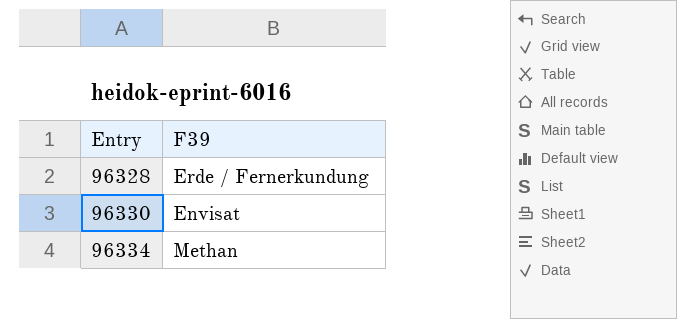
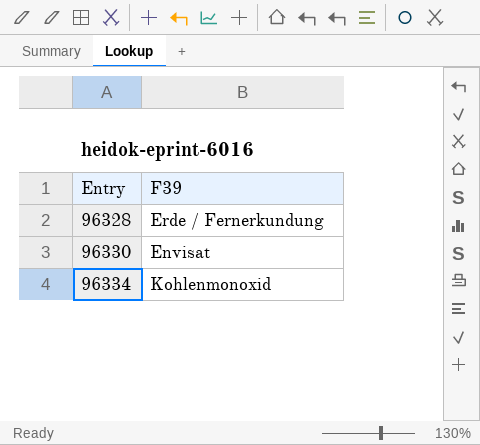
96334 | F39: Methan -> Kohlenmonoxid

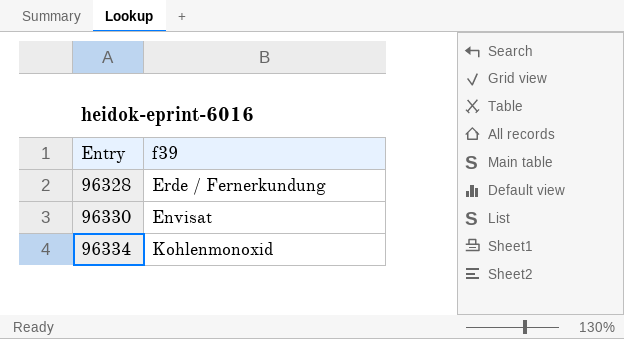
column name: F39 -> f39

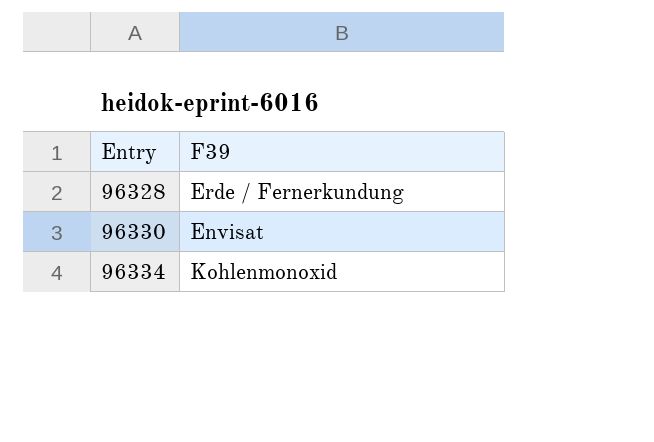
column name: f39 -> F39

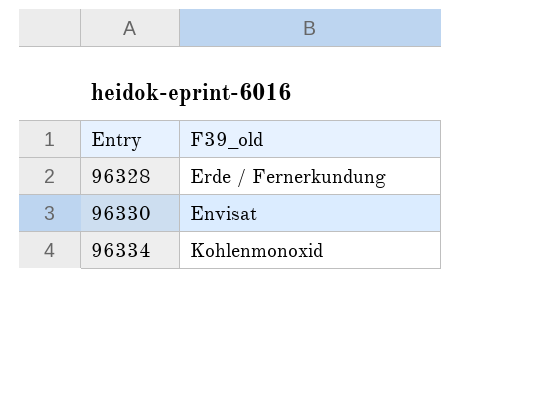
column name: F39 -> F39_old

